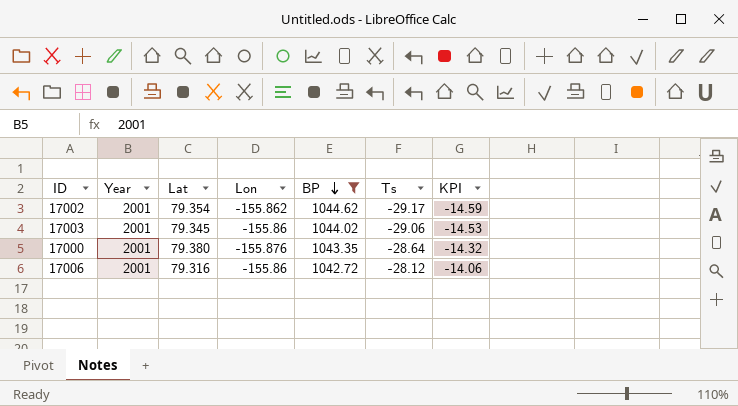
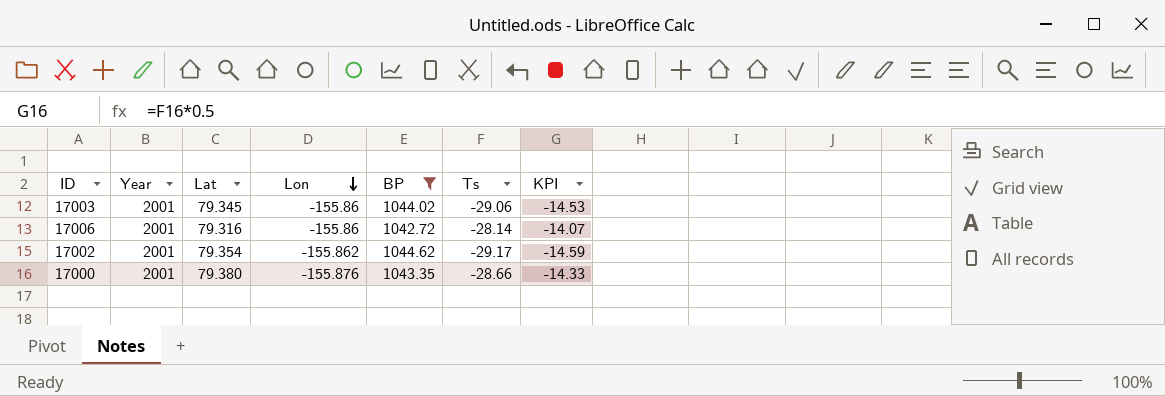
row order: BP descending -> Lon descending
17006 | Ts: -28.12 -> -28.14
17006 | KPI: -14.06 -> -14.07
17000 | Ts: -28.64 -> -28.66
17000 | KPI: -14.32 -> -14.33

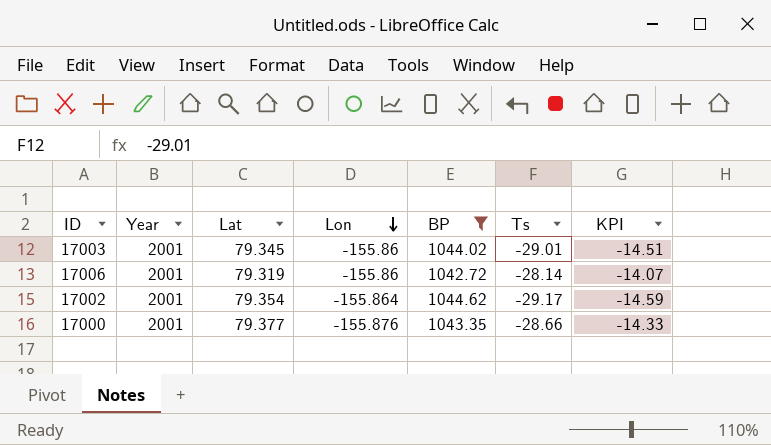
17003 | Ts: -29.06 -> -29.01
17003 | KPI: -14.53 -> -14.51
17006 | Lat: 79.316 -> 79.319
17002 | Lon: -155.862 -> -155.864
17000 | Lat: 79.380 -> 79.377

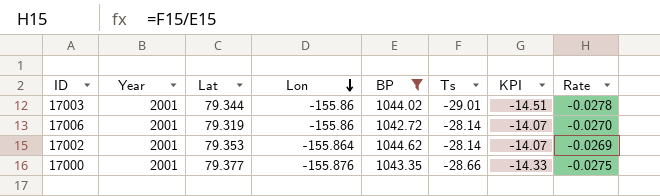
column Rate | formula: none -> [Ts] / [BP]
17003 | Lat: 79.345 -> 79.344
17002 | Lat: 79.354 -> 79.353
17002 | Ts: -29.17 -> -28.14
17002 | KPI: -14.59 -> -14.07

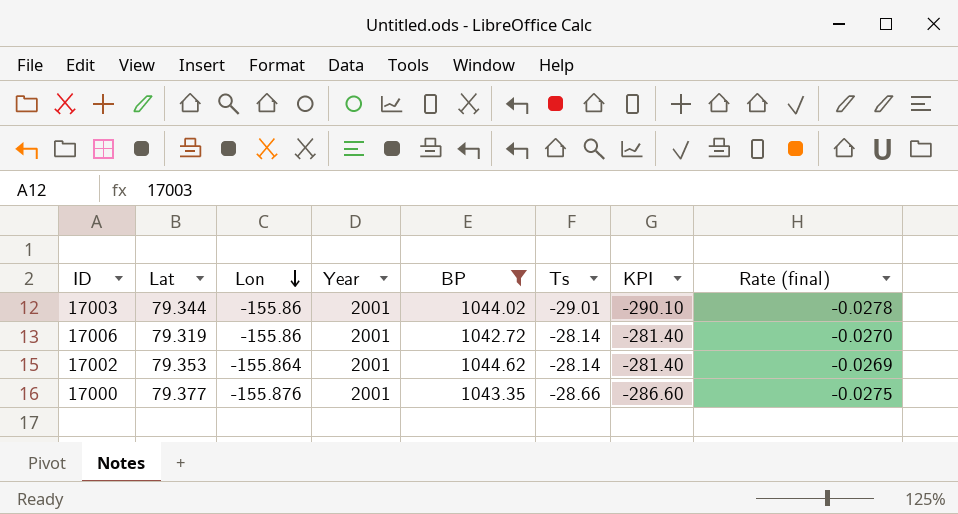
column Year | position: 2 -> 4
column KPI | formula: [Ts] * 0.5 -> [Ts] * 10
column name: Rate -> Rate (final)

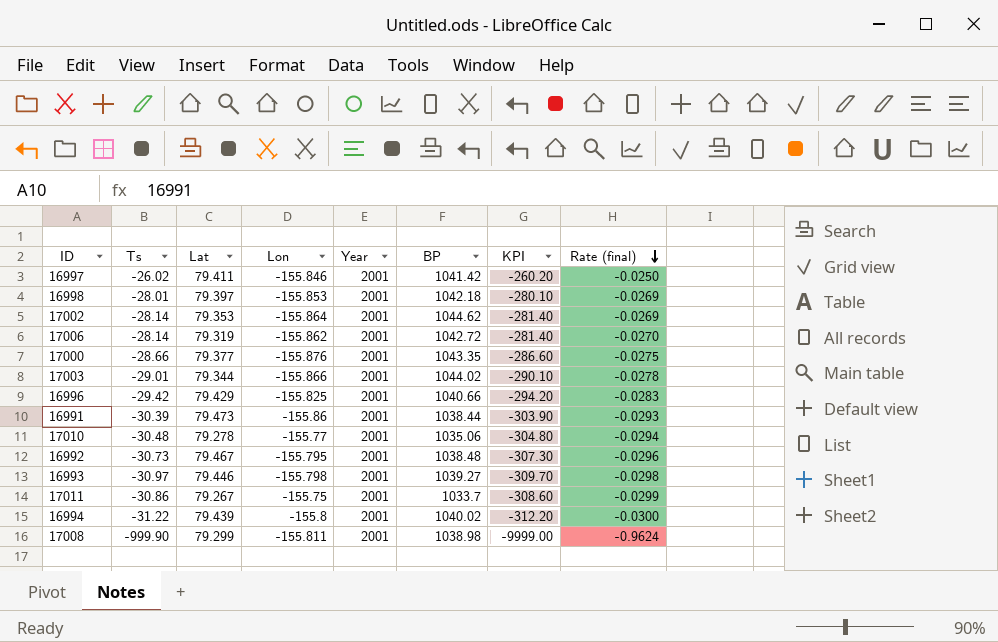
filter: BP >= 1042.72 -> none
row order: Lon descending -> Rate (final) descending
column Ts | position: 6 -> 2
17006 | Lon: -155.86 -> -155.862
17003 | Lon: -155.86 -> -155.866

